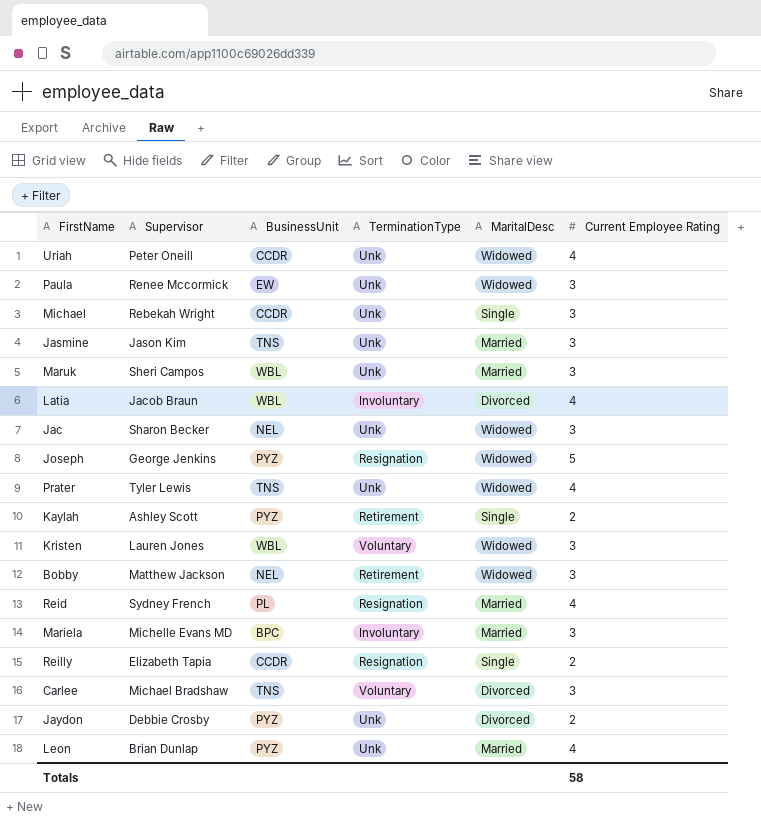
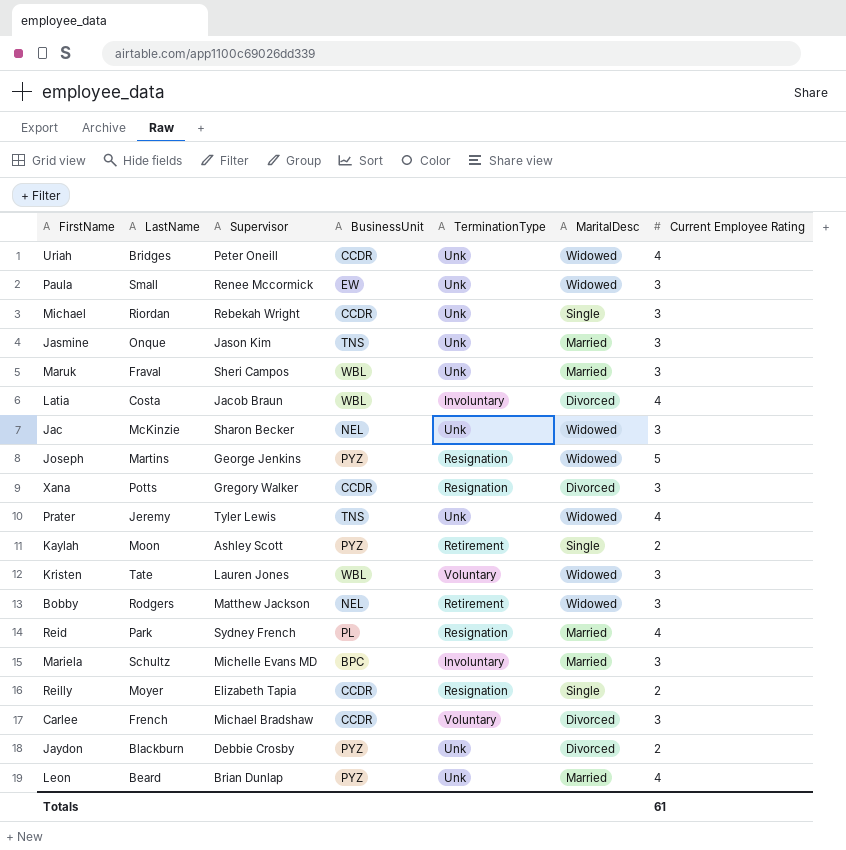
column LastName | position: none -> 2
row Xana: none -> Potts | Gregory Walker | CCDR | Resignation | Divorced | 3
Carlee | BusinessUnit: TNS -> CCDR
Totals | Current Employee Rating: 58 -> 61

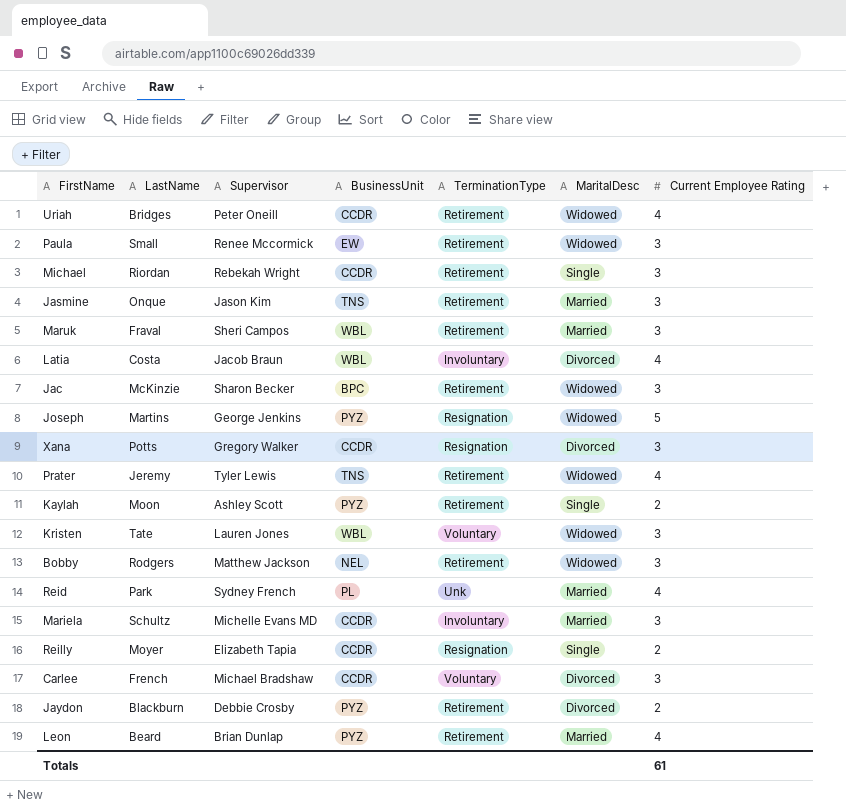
Uriah | TerminationType: Unk -> Retirement
Paula | TerminationType: Unk -> Retirement
Michael | TerminationType: Unk -> Retirement
Jasmine | TerminationType: Unk -> Retirement
Maruk | TerminationType: Unk -> Retirement
Jac | BusinessUnit: NEL -> BPC
Jac | TerminationType: Unk -> Retirement
Prater | TerminationType: Unk -> Retirement
Reid | TerminationType: Resignation -> Unk
Mariela | BusinessUnit: BPC -> CCDR
Jaydon | TerminationType: Unk -> Retirement
Leon | TerminationType: Unk -> Retirement

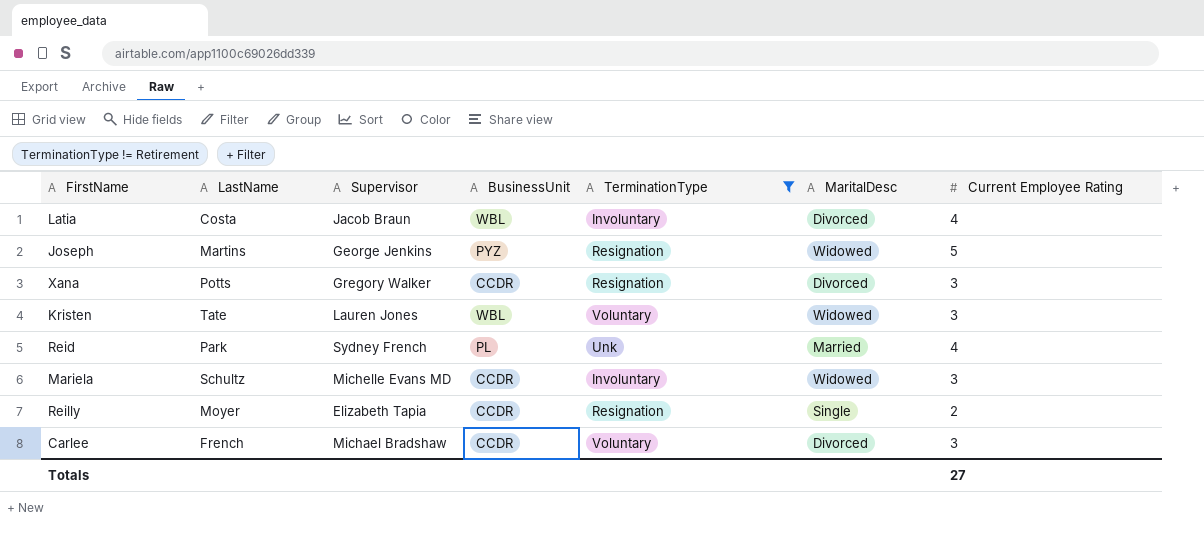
filter: none -> TerminationType != Retirement
Mariela | MaritalDesc: Married -> Widowed
Totals | Current Employee Rating: 61 -> 27

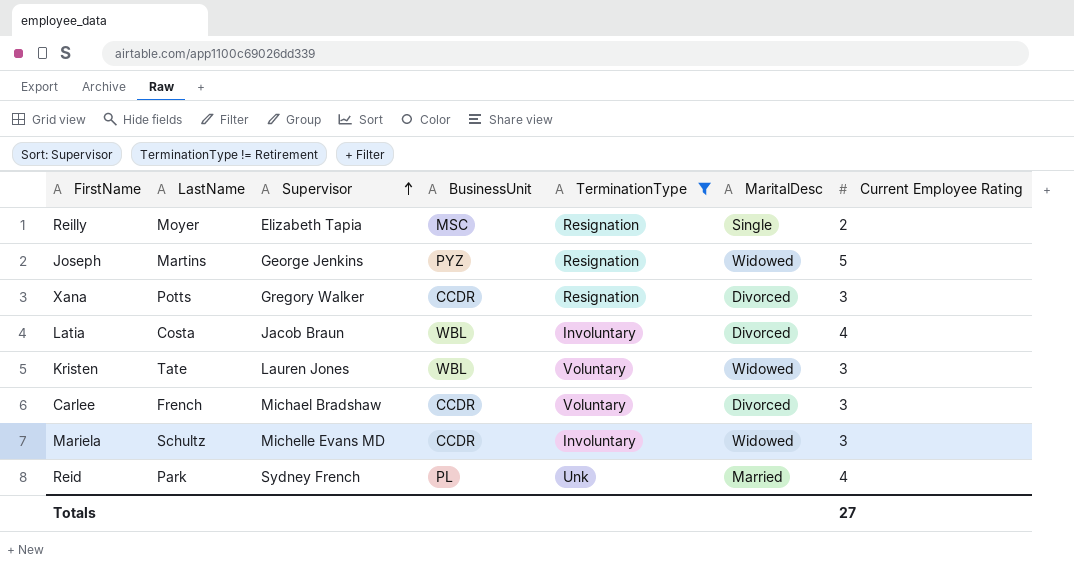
row order: none -> Supervisor ascending
Reilly | BusinessUnit: CCDR -> MSC

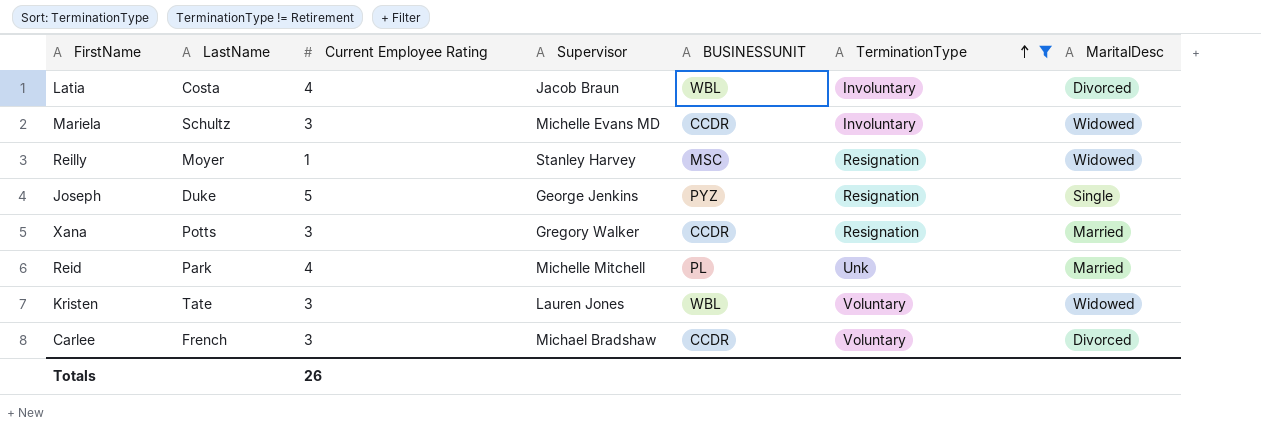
row order: Supervisor ascending -> TerminationType ascending
column Current Employee Rating | position: 7 -> 3
column name: BusinessUnit -> BUSINESSUNIT
Reilly | Current Employee Rating: 2 -> 1
Reilly | Supervisor: Elizabeth Tapia -> Stanley Harvey
Reilly | MaritalDesc: Single -> Widowed
Joseph | LastName: Martins -> Duke
Joseph | MaritalDesc: Widowed -> Single
Xana | MaritalDesc: Divorced -> Married
Reid | Supervisor: Sydney French -> Michelle Mitchell
Totals | Current Employee Rating: 27 -> 26

